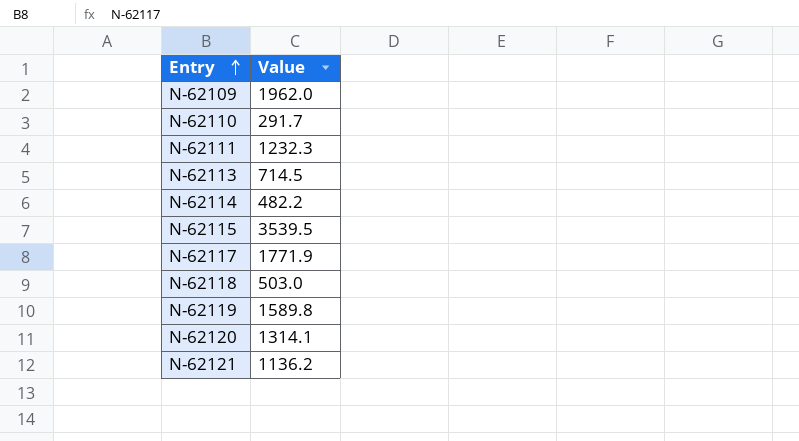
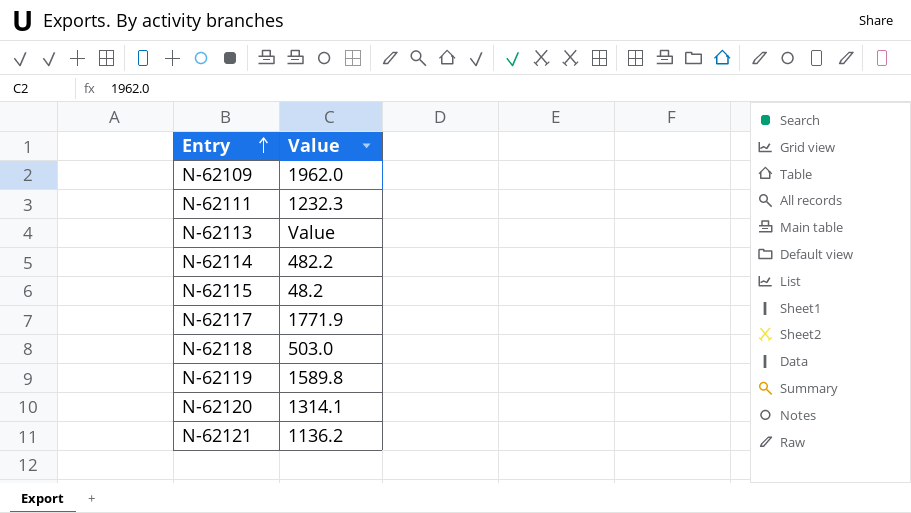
row N-62110: 291.7 -> none
N-62113 | Value: 714.5 -> Value
N-62115 | Value: 3539.5 -> 48.2

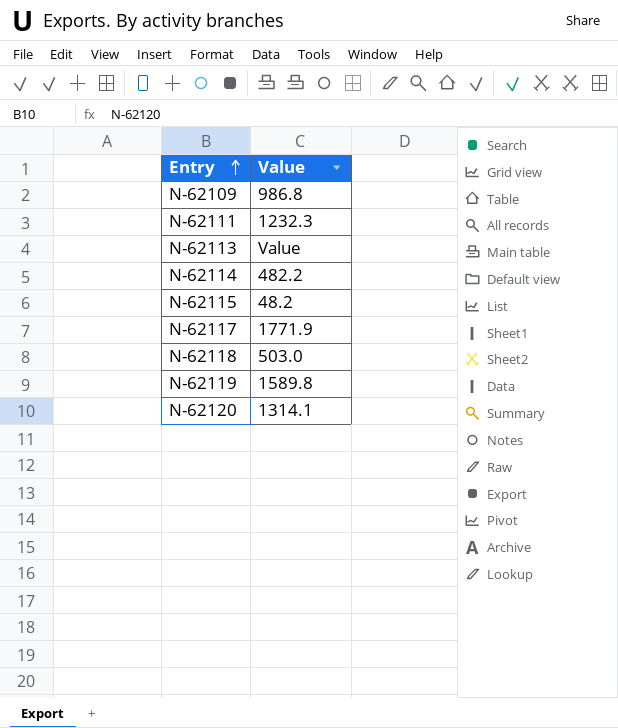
row N-62121: 1136.2 -> none
N-62109 | Value: 1962.0 -> 986.8

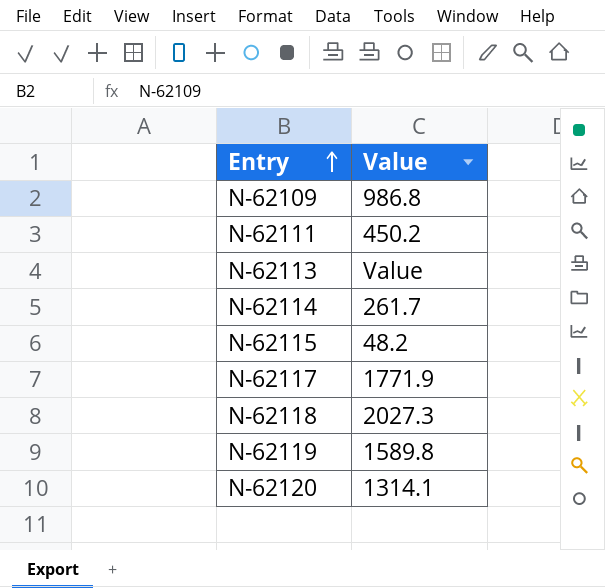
N-62111 | Value: 1232.3 -> 450.2
N-62114 | Value: 482.2 -> 261.7
N-62118 | Value: 503.0 -> 2027.3

